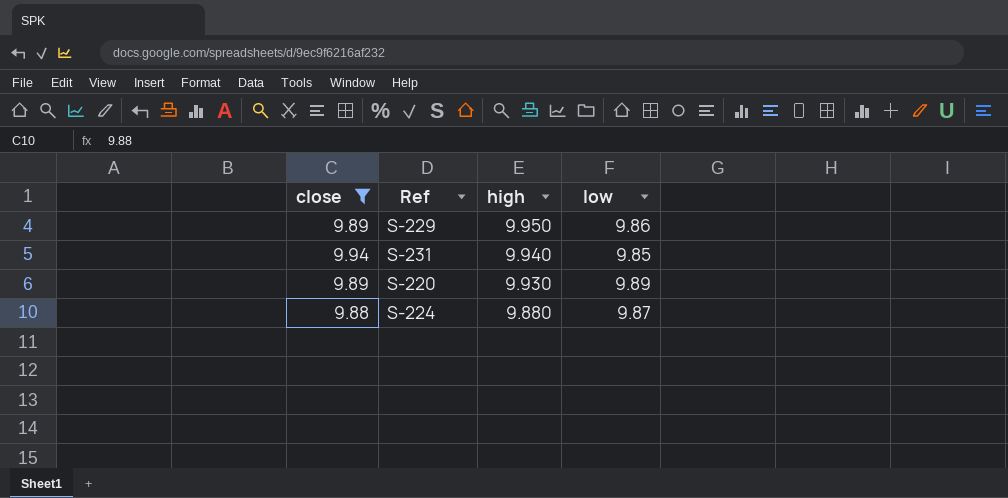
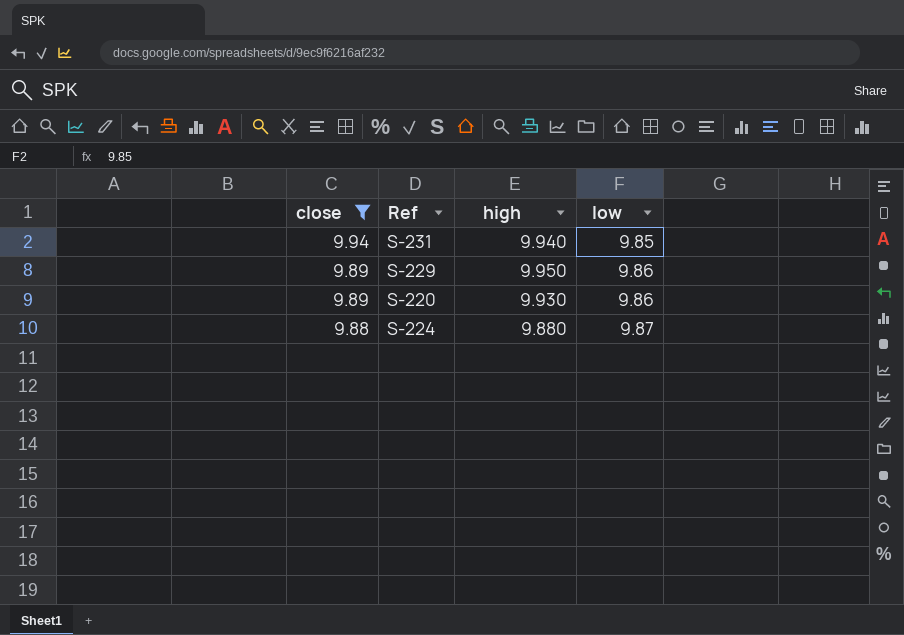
row order: high descending -> close descending
S-220 | low: 9.89 -> 9.86

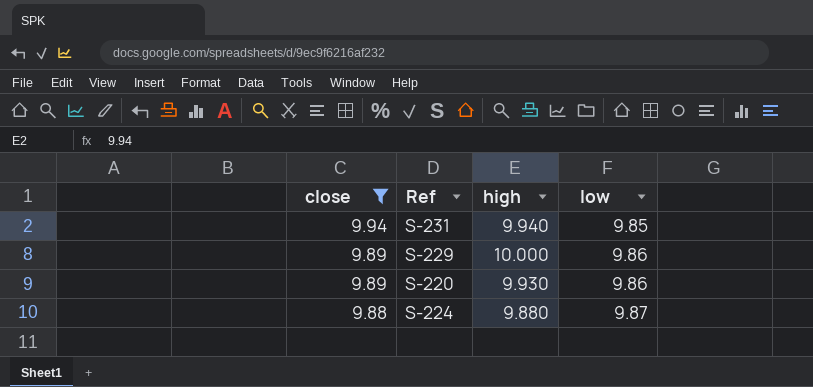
S-229 | high: 9.950 -> 10.000

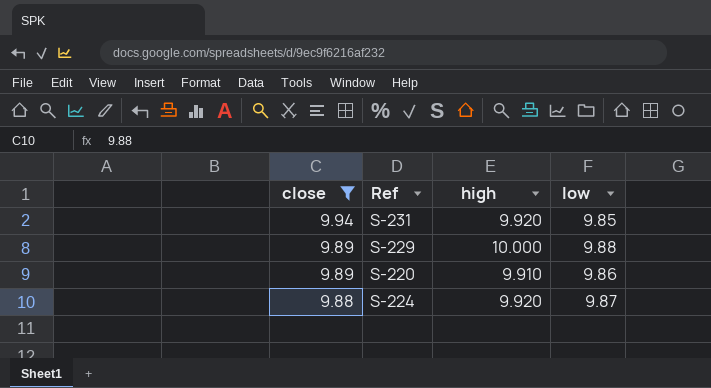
S-231 | high: 9.940 -> 9.920
S-229 | low: 9.86 -> 9.88
S-220 | high: 9.930 -> 9.910
S-224 | high: 9.880 -> 9.920

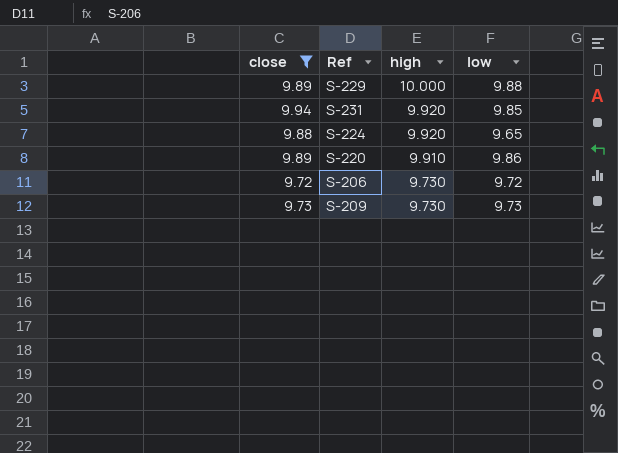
row order: close descending -> high descending
S-224 | low: 9.87 -> 9.65
row S-206: none -> 9.72 | 9.730 | 9.72
row S-209: none -> 9.73 | 9.730 | 9.73

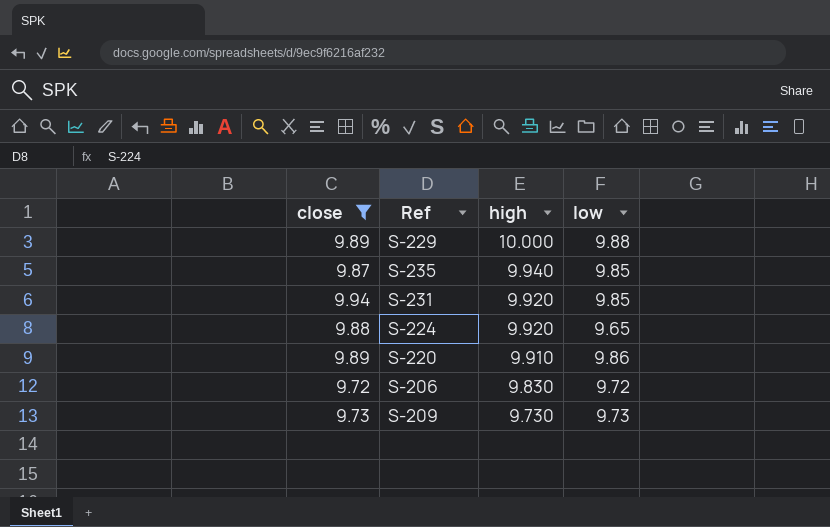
row S-235: none -> 9.87 | 9.940 | 9.85
S-206 | high: 9.730 -> 9.830

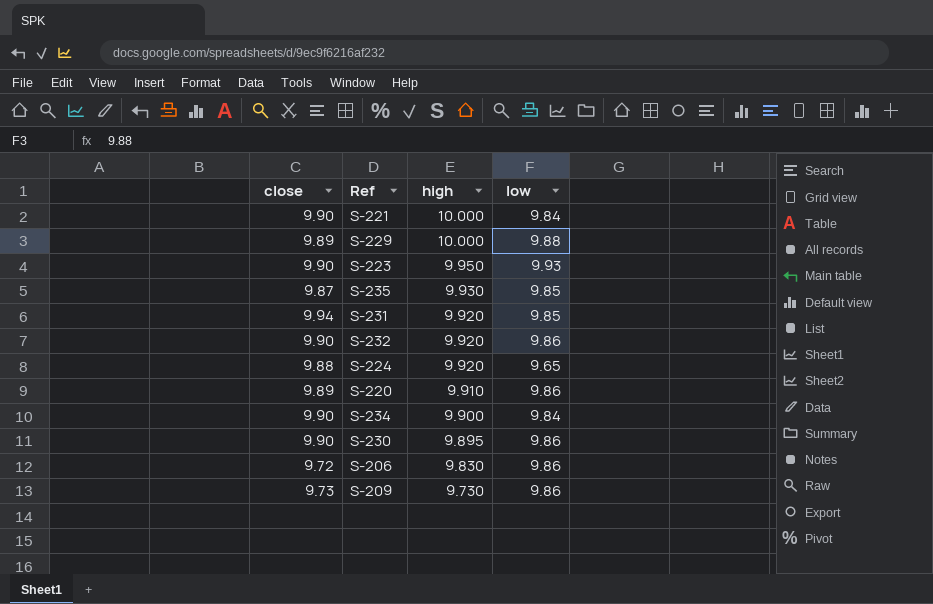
filter: close != 9.90 -> none
S-235 | high: 9.940 -> 9.930
S-206 | low: 9.72 -> 9.86
S-209 | low: 9.73 -> 9.86

